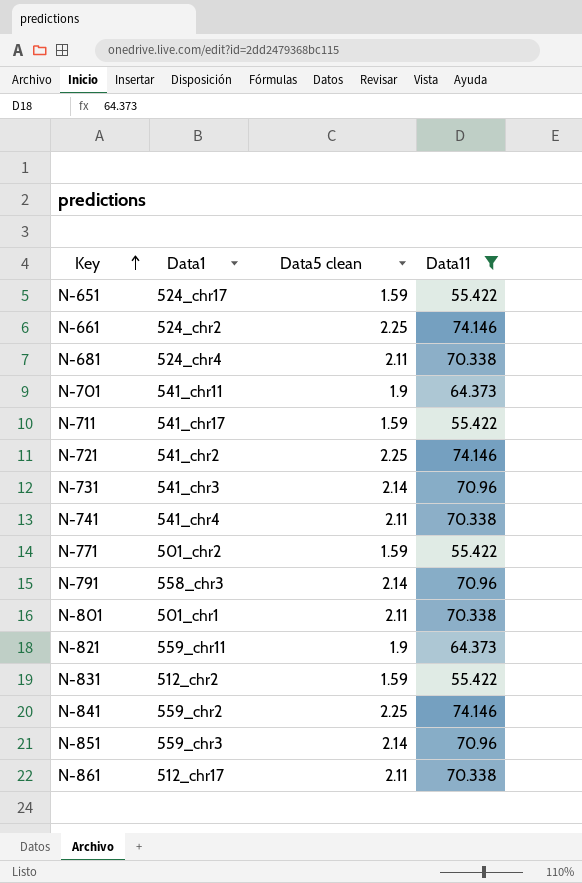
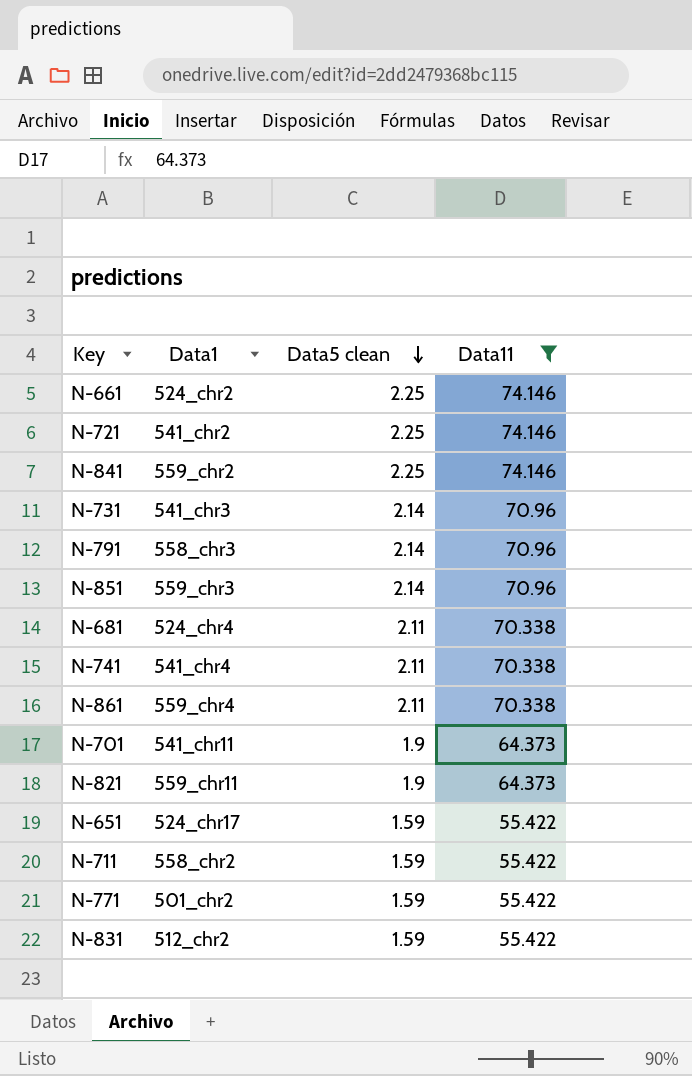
row order: Key ascending -> Data5 clean descending
row N-801: 501_chr1 | 2.11 | 70.338 -> none
N-861 | Data1: 512_chr17 -> 559_chr4
N-711 | Data1: 541_chr17 -> 558_chr2

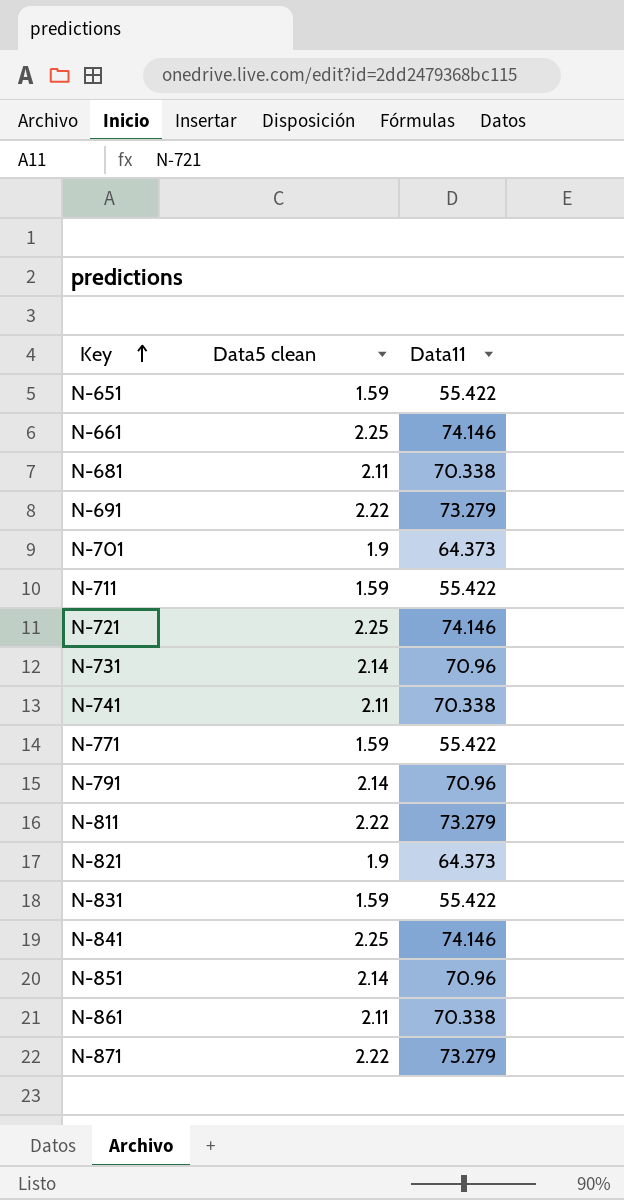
filter: Data11 != 73.279 -> none
row order: Data5 clean descending -> Key ascending
column Data1 | position: 2 -> none

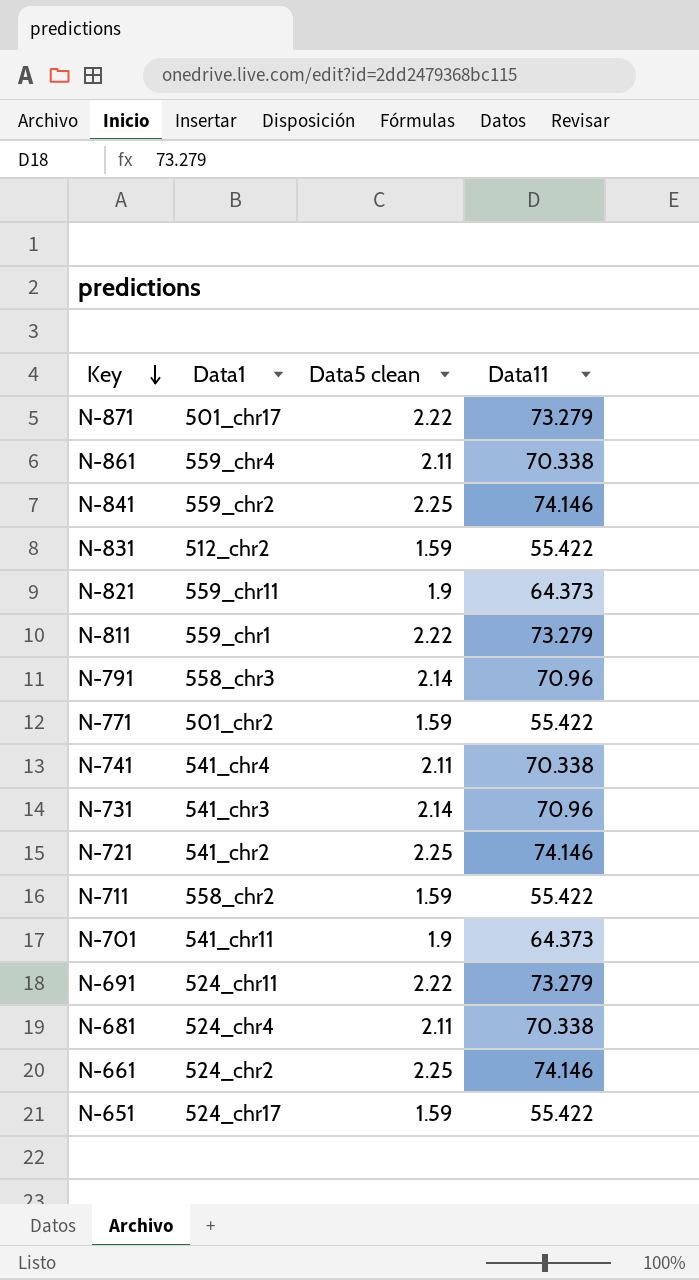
row order: Key ascending -> Key descending
column Data1 | position: none -> 2
row N-851: 2.14 | 70.96 -> none

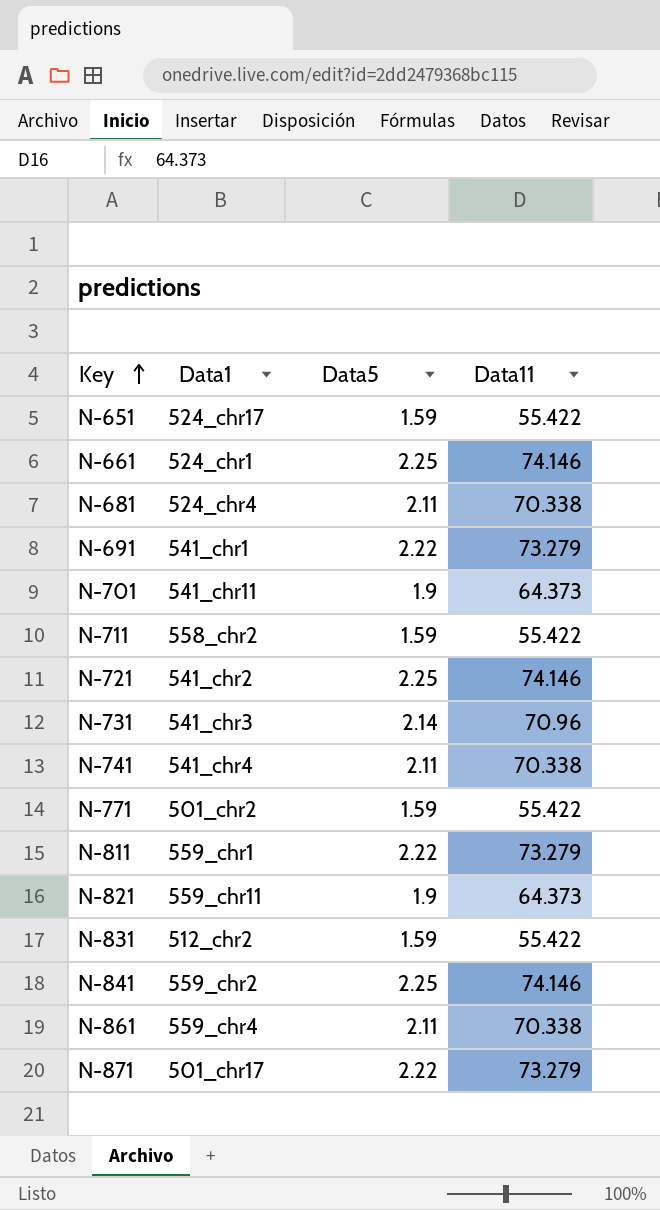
row order: Key descending -> Key ascending
column name: Data5 clean -> Data5
row N-791: 558_chr3 | 2.14 | 70.96 -> none
N-661 | Data1: 524_chr2 -> 524_chr1
N-691 | Data1: 524_chr11 -> 541_chr1

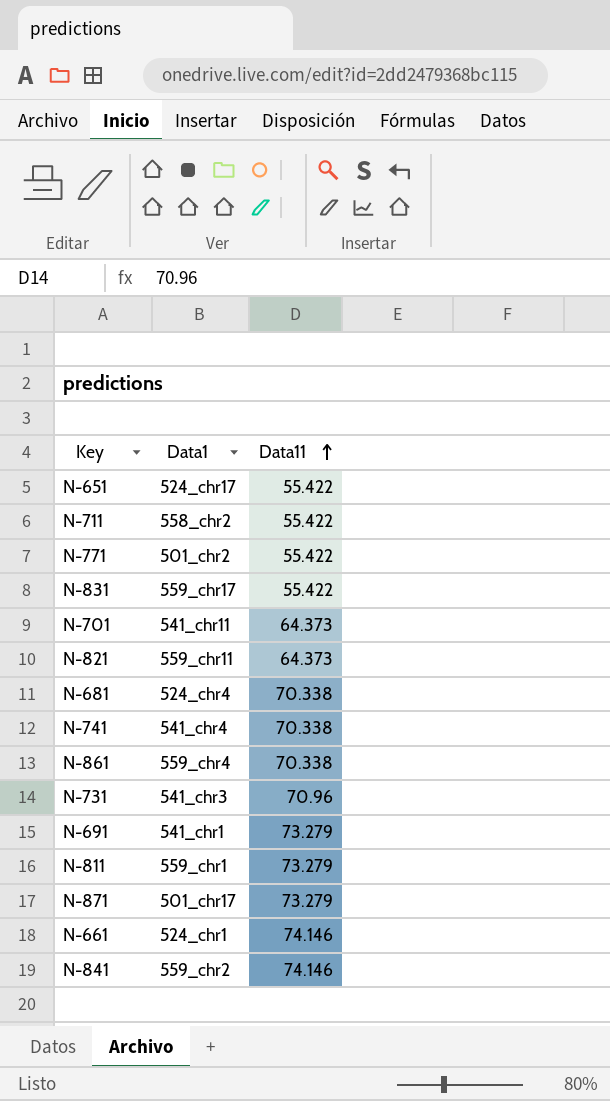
row order: Key ascending -> Data11 ascending
column Data5 | position: 3 -> none
row N-721: 541_chr2 | 2.25 | 74.146 -> none
N-831 | Data1: 512_chr2 -> 559_chr17

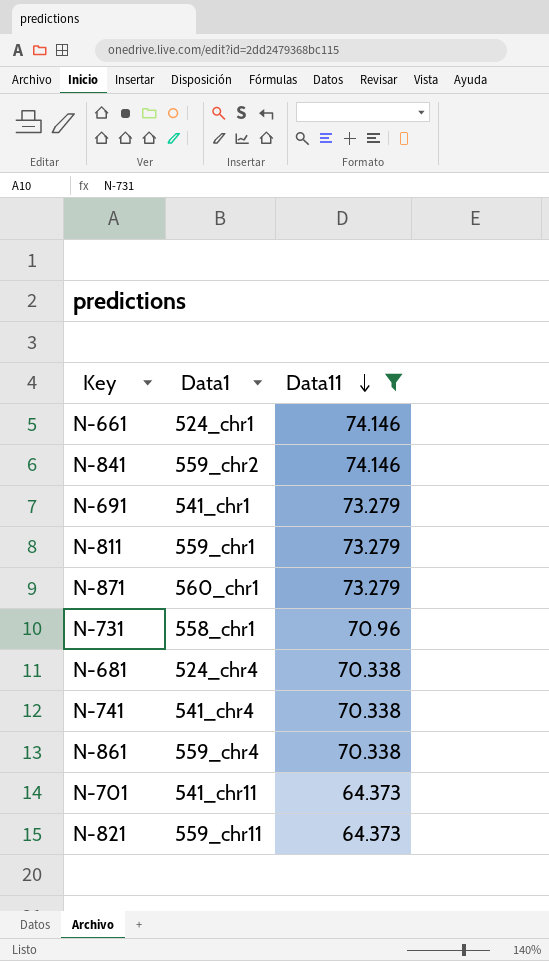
filter: none -> Data11 != 55.422
row order: Data11 ascending -> Data11 descending
N-871 | Data1: 501_chr17 -> 560_chr1
N-731 | Data1: 541_chr3 -> 558_chr1

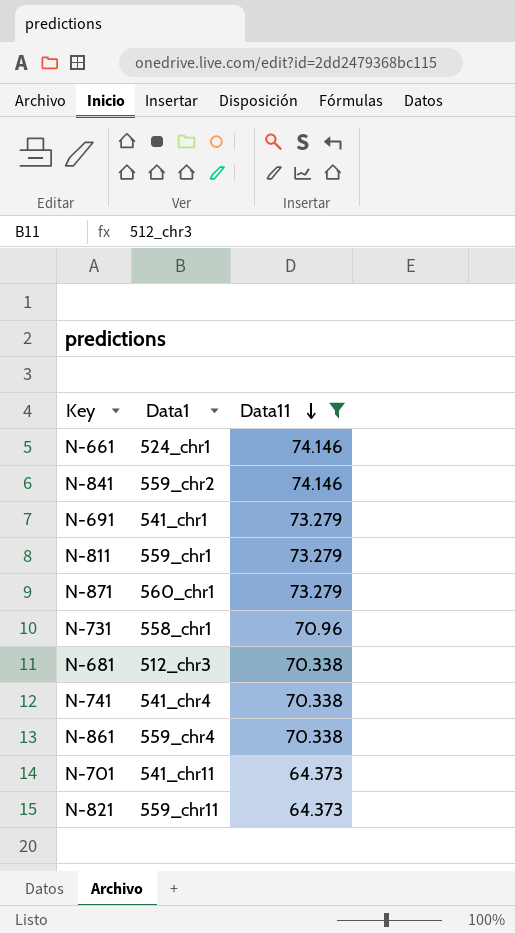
N-681 | Data1: 524_chr4 -> 512_chr3

